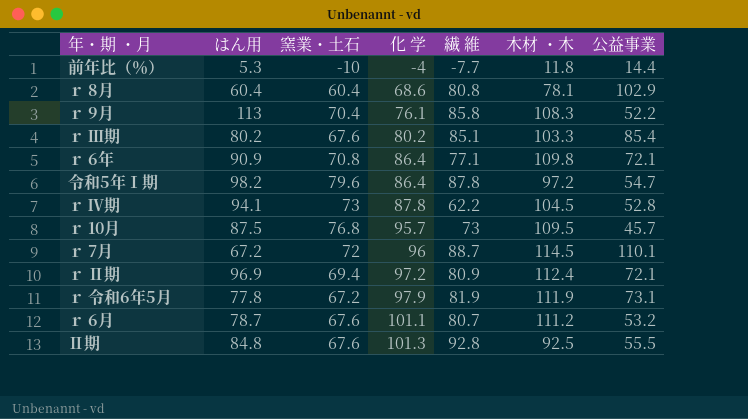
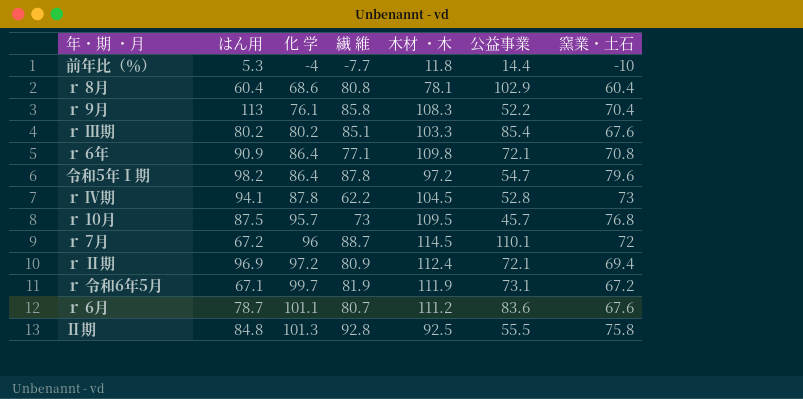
column 窯業・土石 | position: 3 -> 7
ｒ 令和6年5月 | はん用: 77.8 -> 67.1
ｒ 令和6年5月 | 化 学: 97.9 -> 99.7
ｒ 6月 | 公益事業: 53.2 -> 83.6
Ⅱ期 | 窯業・土石: 67.6 -> 75.8

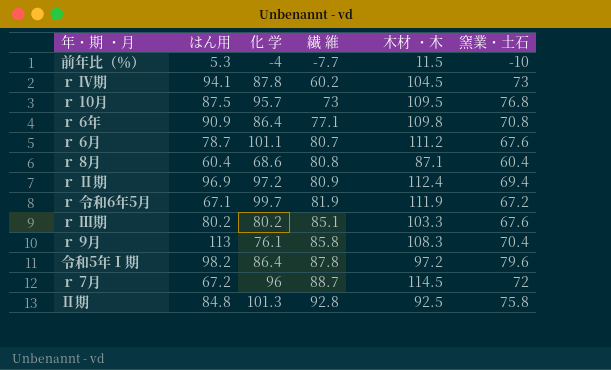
row order: 化 学 ascending -> 繊 維 ascending
column 公益事業 | position: 6 -> none
前年比（％） | 木材 ・木: 11.8 -> 11.5
ｒ Ⅳ期 | 繊 維: 62.2 -> 60.2
ｒ 8月 | 木材 ・木: 78.1 -> 87.1

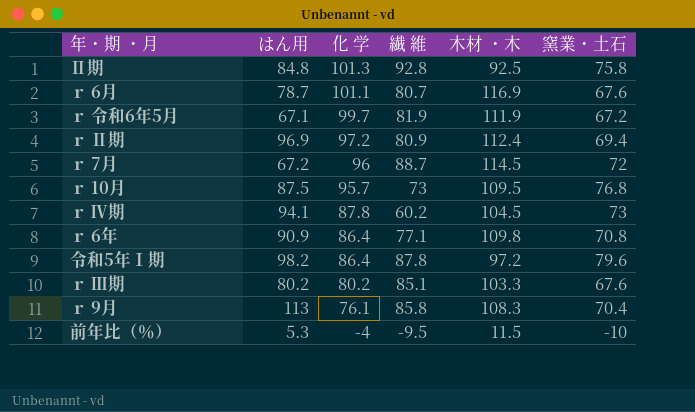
row order: 繊 維 ascending -> 化 学 descending
row ｒ 8月: 60.4 | 68.6 | 80.8 | 87.1 | 60.4 -> none
ｒ 6月 | 木材 ・木: 111.2 -> 116.9
前年比（％） | 繊 維: -7.7 -> -9.5

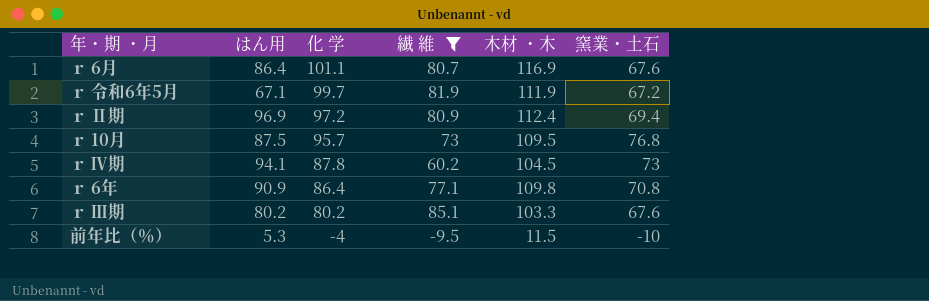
filter: none -> 繊 維 <= 85.1
ｒ 6月 | はん用: 78.7 -> 86.4

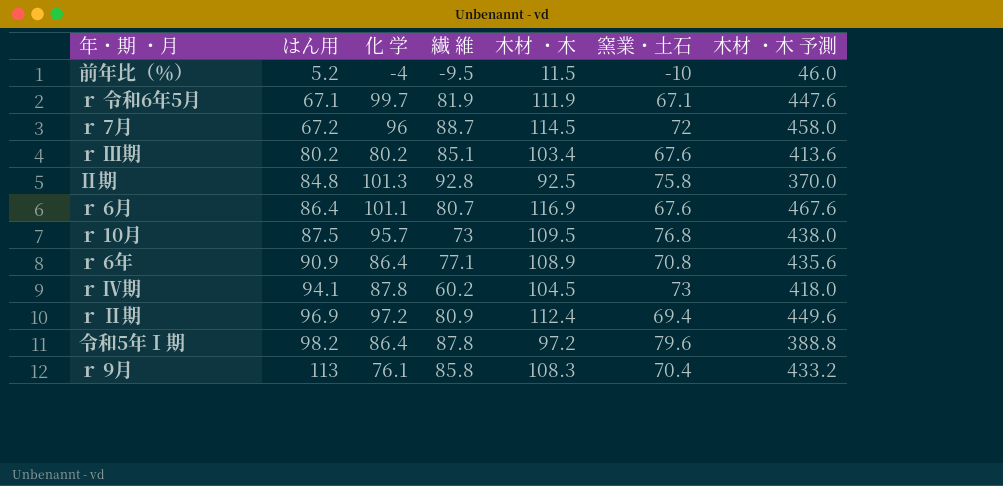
filter: 繊 維 <= 85.1 -> none
row order: 化 学 descending -> はん用 ascending
column 木材 ・木 予測 | formula: none -> [木材 ・木] * 4
前年比（％） | はん用: 5.3 -> 5.2
ｒ 令和6年5月 | 窯業・土石: 67.2 -> 67.1
ｒ Ⅲ期 | 木材 ・木: 103.3 -> 103.4
ｒ 6年 | 木材 ・木: 109.8 -> 108.9

